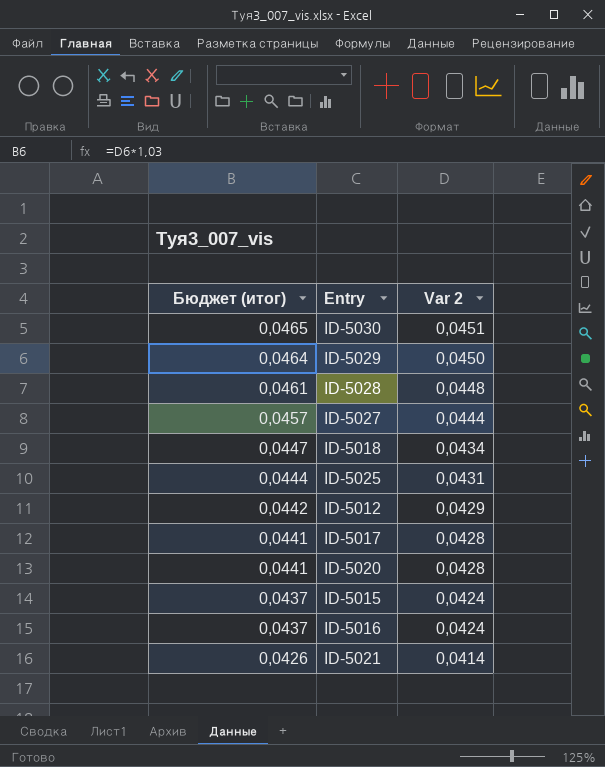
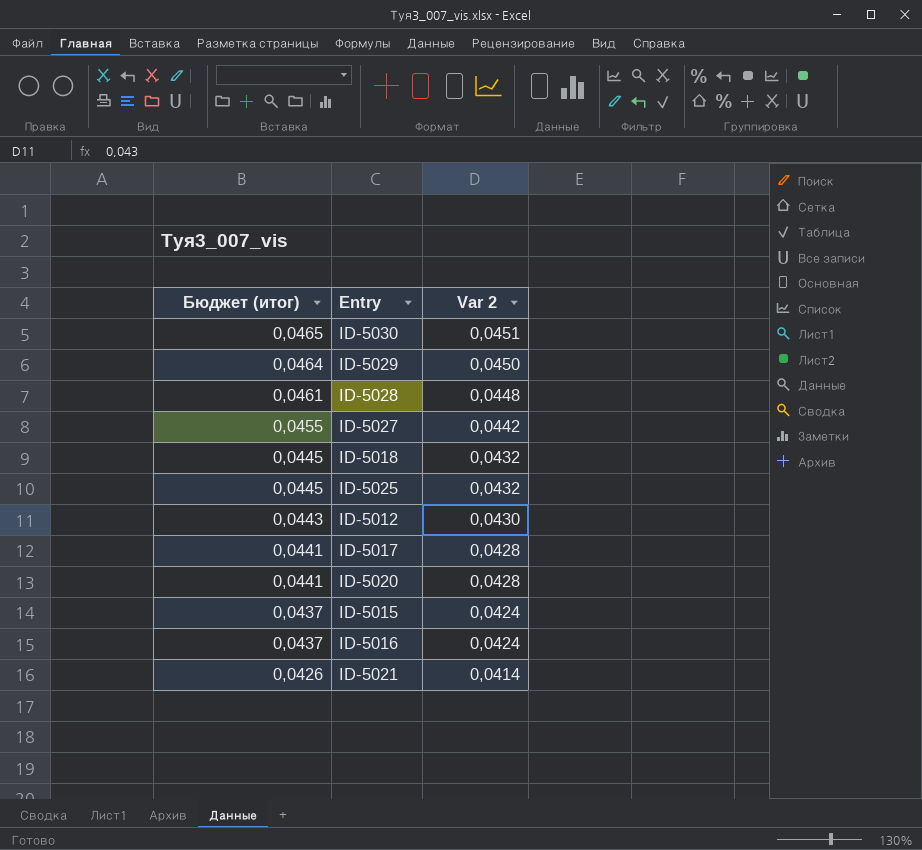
ID-5027 | Бюджет (итог): 0,0457 -> 0,0455
ID-5027 | Var 2: 0,0444 -> 0,0442
ID-5018 | Бюджет (итог): 0,0447 -> 0,0445
ID-5018 | Var 2: 0,0434 -> 0,0432
ID-5025 | Бюджет (итог): 0,0444 -> 0,0445
ID-5025 | Var 2: 0,0431 -> 0,0432
ID-5012 | Бюджет (итог): 0,0442 -> 0,0443
ID-5012 | Var 2: 0,0429 -> 0,0430

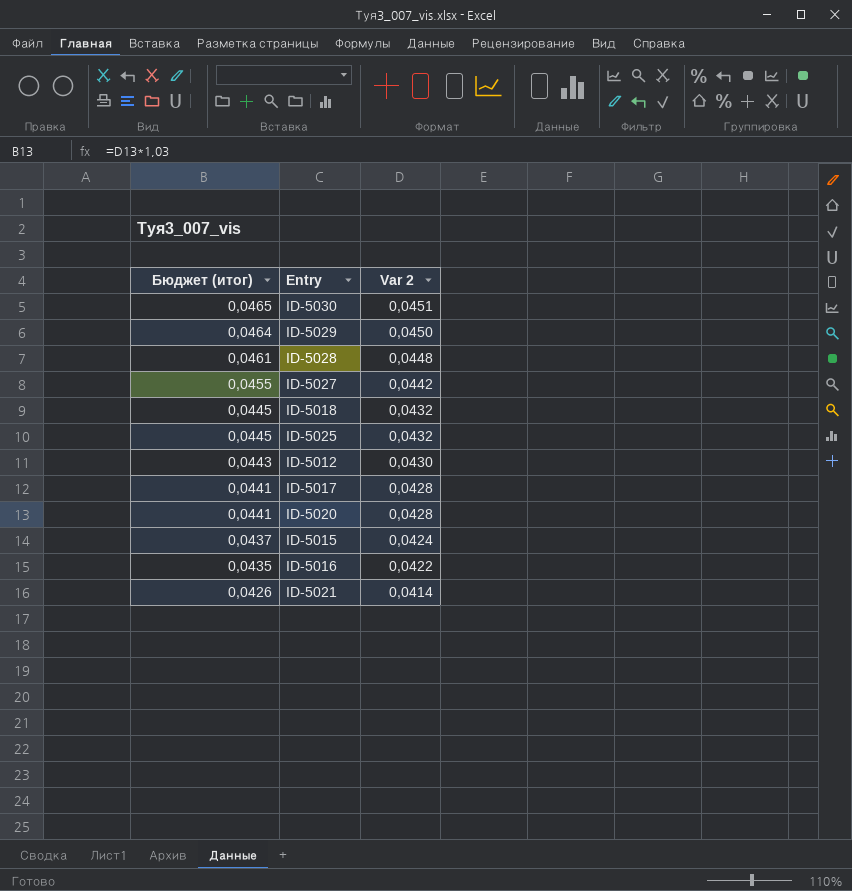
ID-5016 | Бюджет (итог): 0,0437 -> 0,0435
ID-5016 | Var 2: 0,0424 -> 0,0422

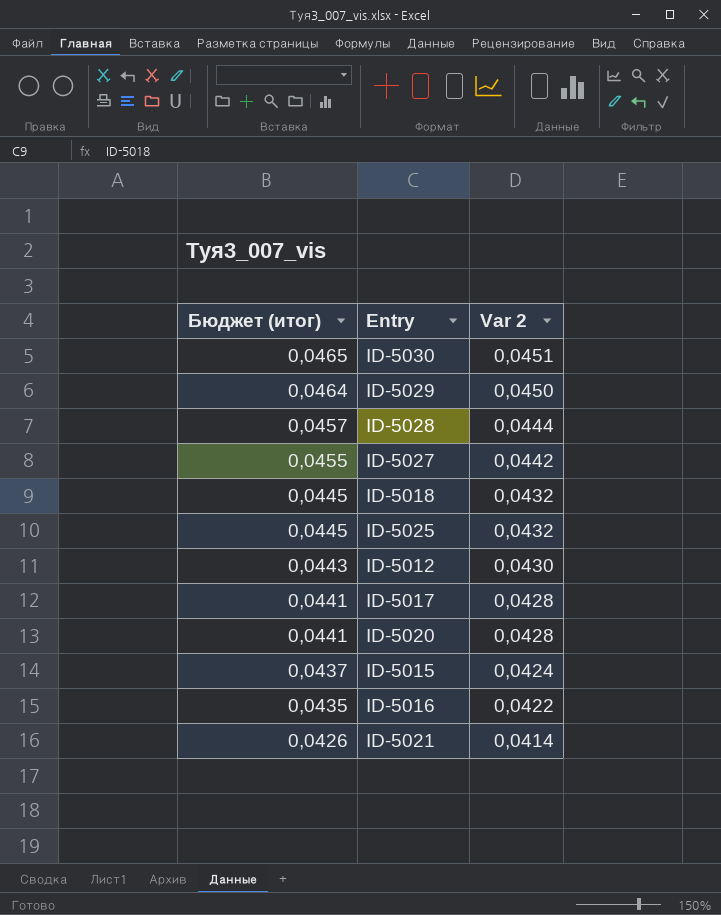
ID-5028 | Бюджет (итог): 0,0461 -> 0,0457
ID-5028 | Var 2: 0,0448 -> 0,0444

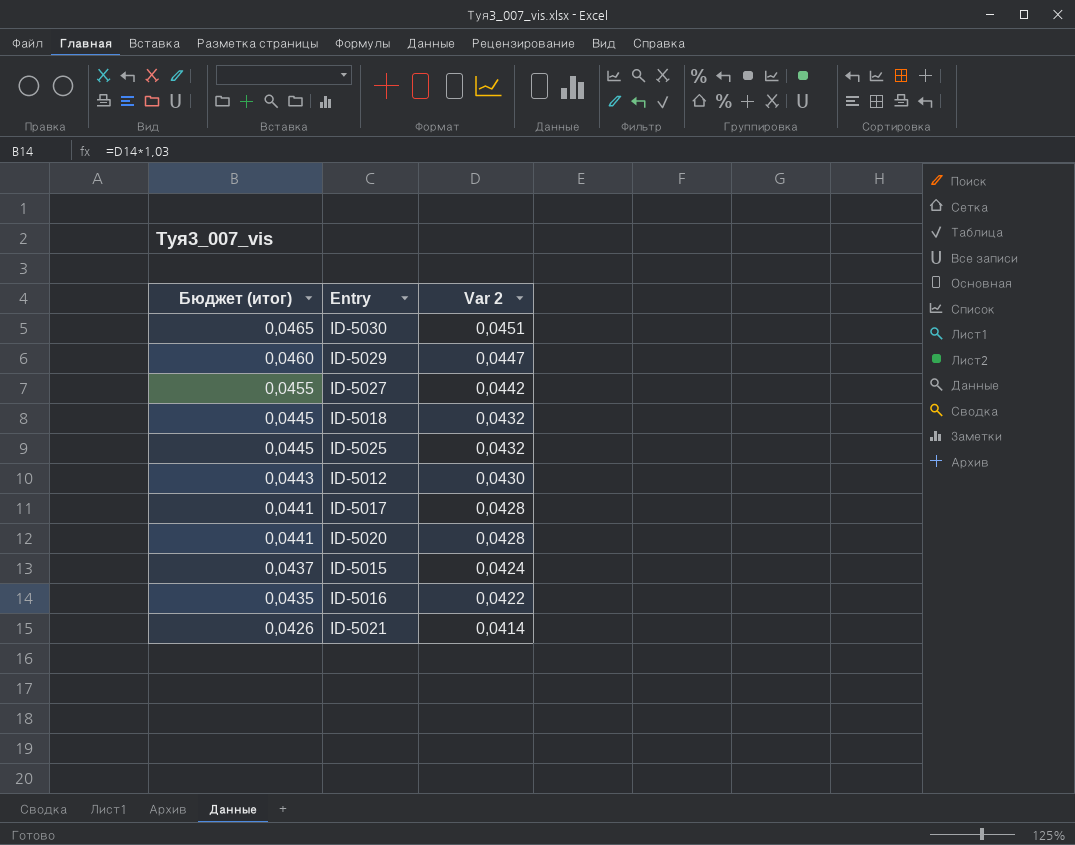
row ID-5028: 0,0457 | 0,0444 -> none
ID-5029 | Бюджет (итог): 0,0464 -> 0,0460
ID-5029 | Var 2: 0,0450 -> 0,0447

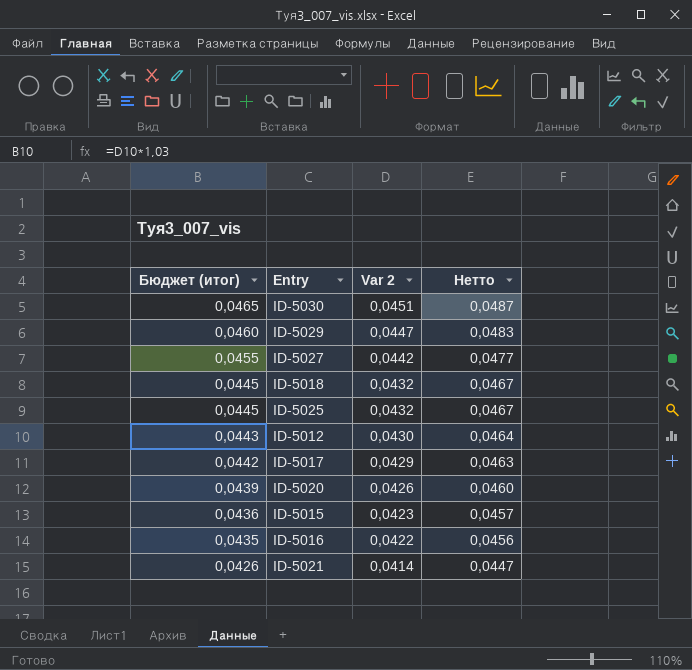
column Нетто | formula: none -> [Var 2] * 1,08
ID-5017 | Бюджет (итог): 0,0441 -> 0,0442
ID-5017 | Var 2: 0,0428 -> 0,0429
ID-5020 | Бюджет (итог): 0,0441 -> 0,0439
ID-5020 | Var 2: 0,0428 -> 0,0426
ID-5015 | Бюджет (итог): 0,0437 -> 0,0436
ID-5015 | Var 2: 0,0424 -> 0,0423

